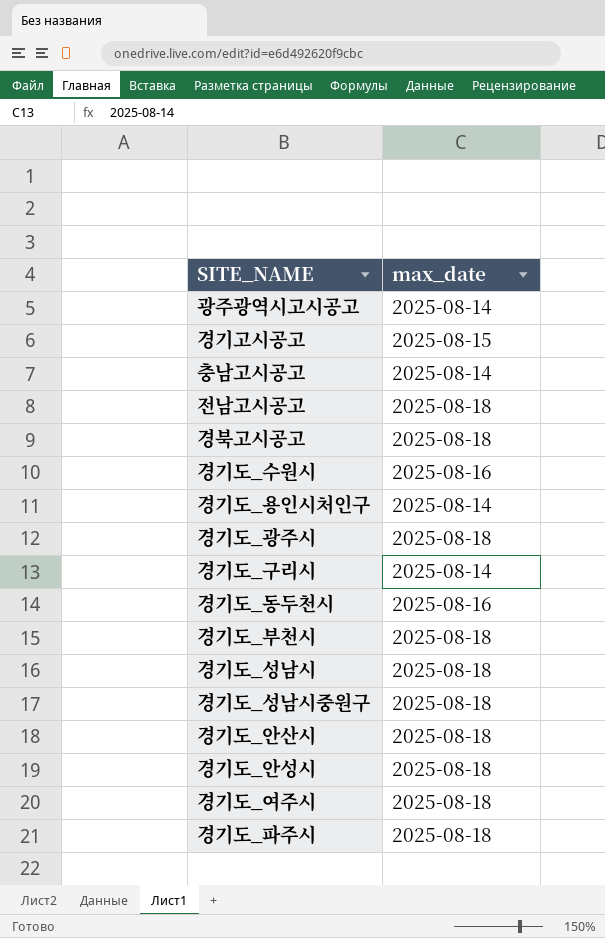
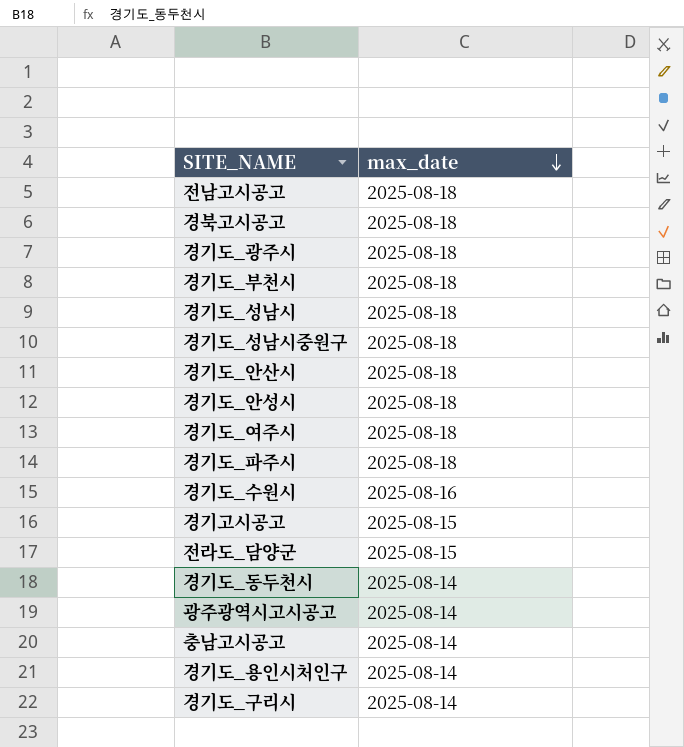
row order: none -> max_date descending
row 전라도_담양군: none -> 2025-08-15
경기도_동두천시 | max_date: 2025-08-16 -> 2025-08-14

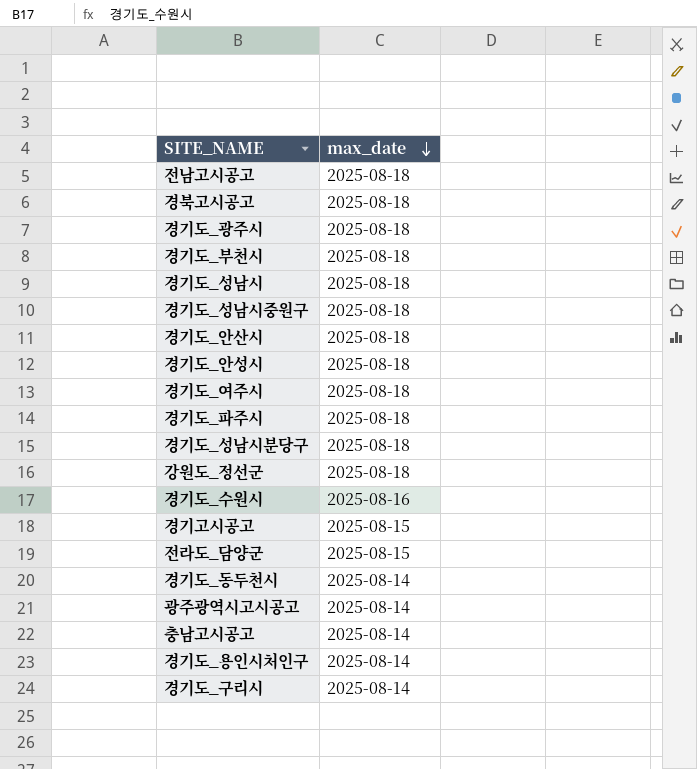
row 경기도_성남시분당구: none -> 2025-08-18
row 강원도_정선군: none -> 2025-08-18

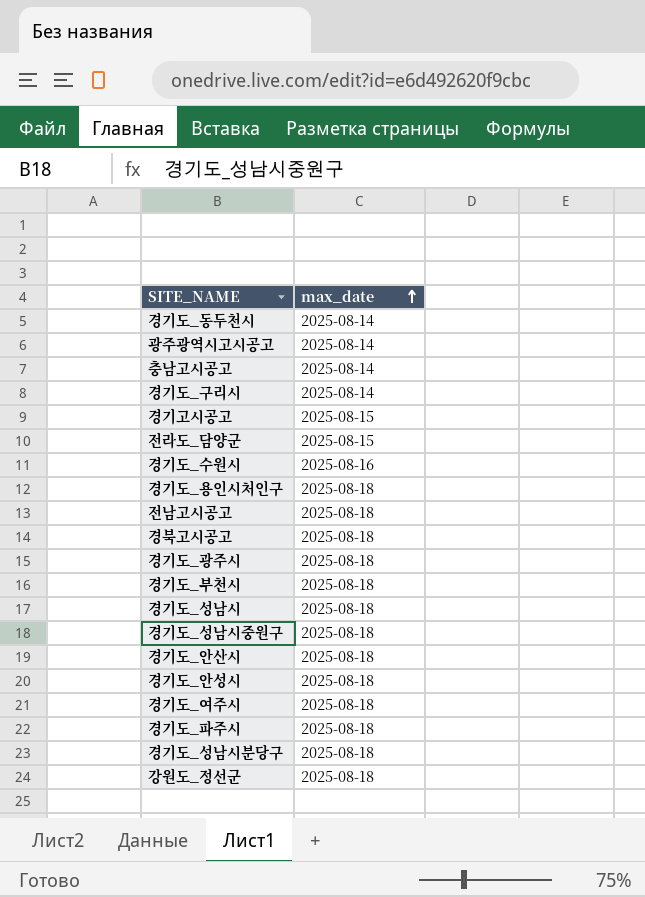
row order: max_date descending -> max_date ascending
경기도_용인시처인구 | max_date: 2025-08-14 -> 2025-08-18

